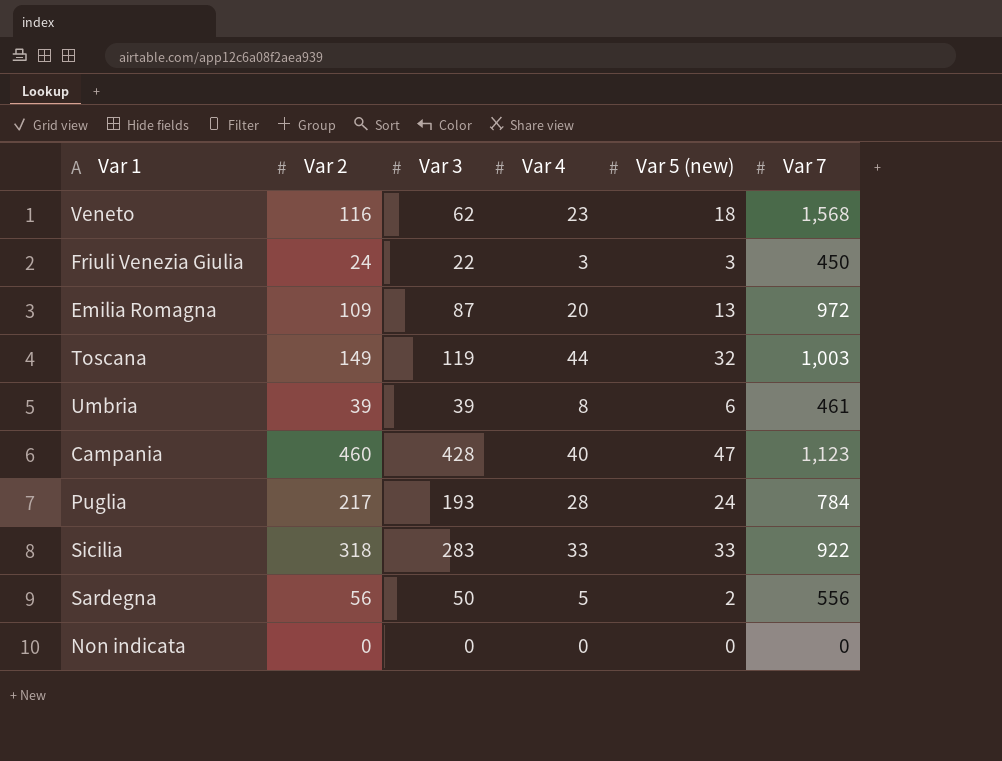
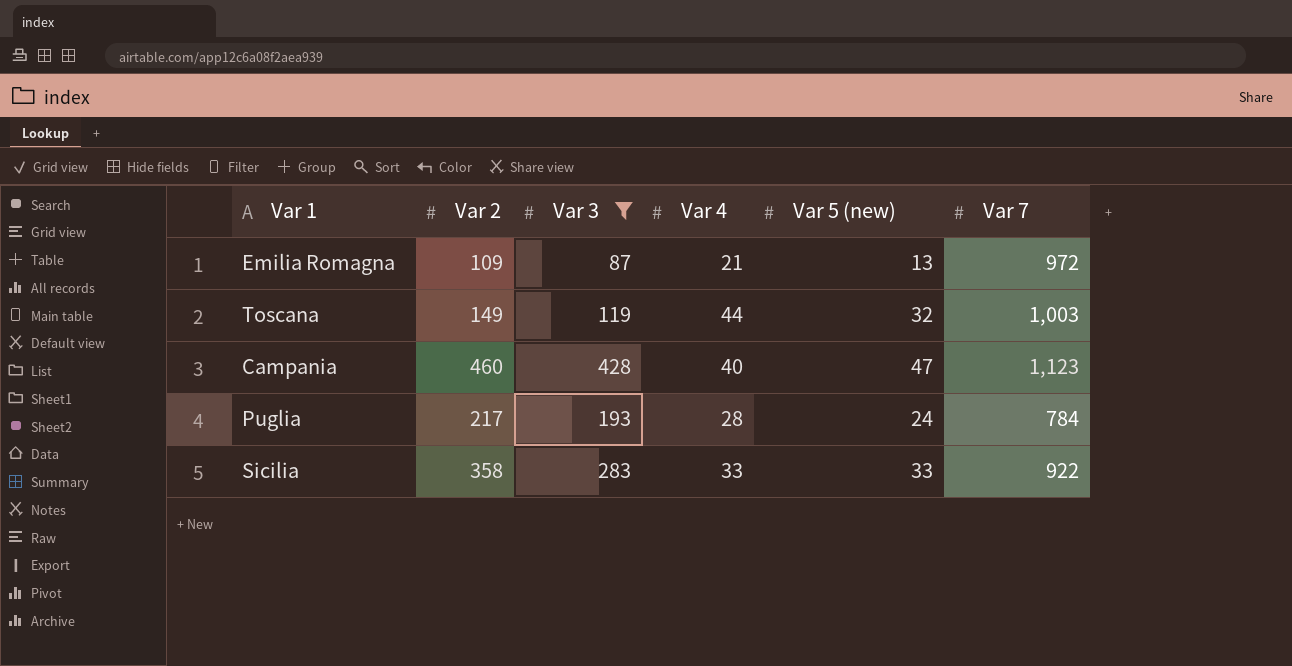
filter: none -> Var 3 >= 87
Emilia Romagna | Var 4: 20 -> 21
Sicilia | Var 2: 318 -> 358

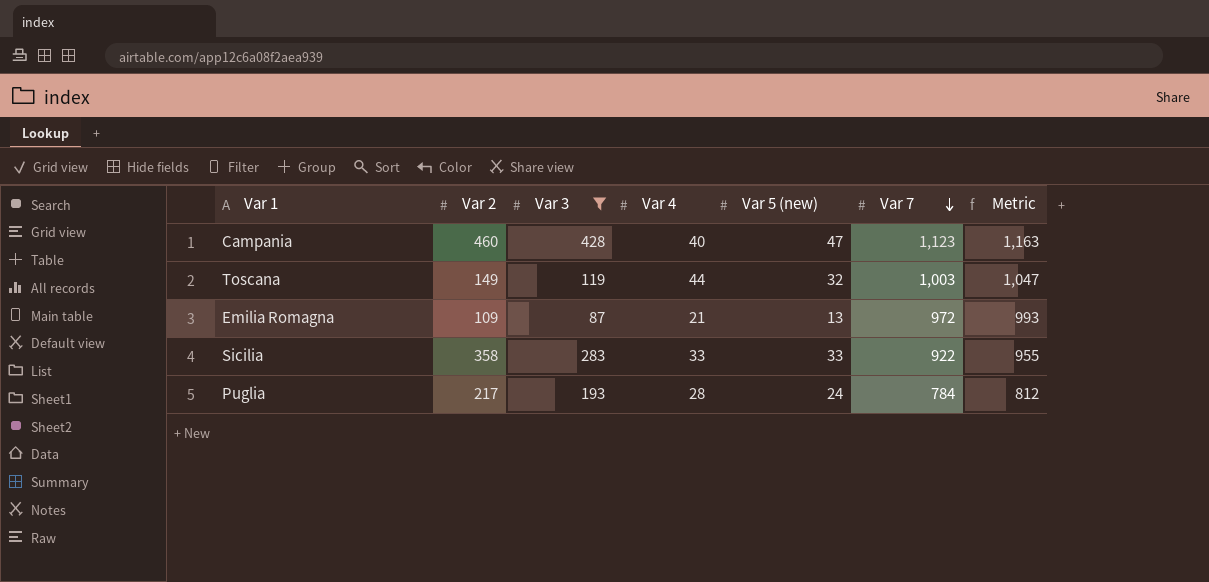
row order: none -> Var 7 descending
column Metric | formula: none -> [Var 4] + [Var 7]

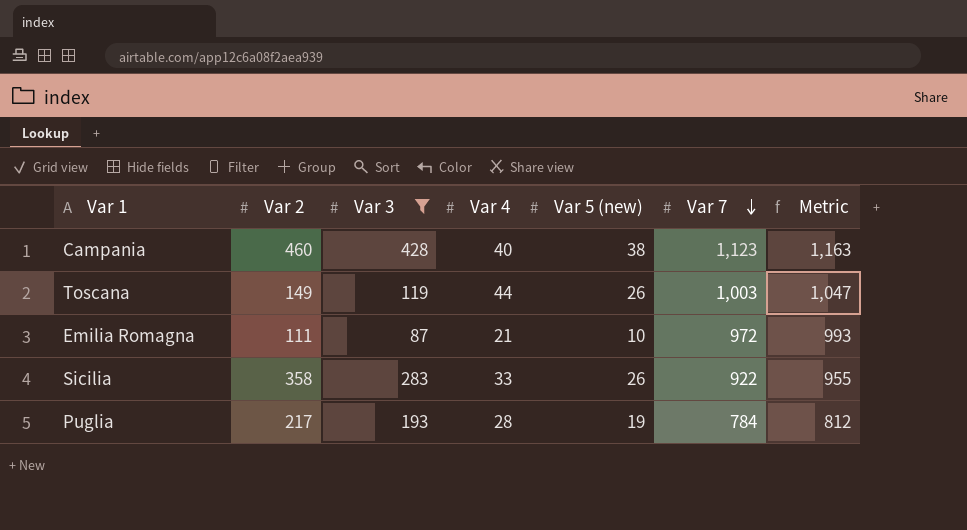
Campania | Var 5 (new): 47 -> 38
Toscana | Var 5 (new): 32 -> 26
Emilia Romagna | Var 2: 109 -> 111
Emilia Romagna | Var 5 (new): 13 -> 10
Sicilia | Var 5 (new): 33 -> 26
Puglia | Var 5 (new): 24 -> 19

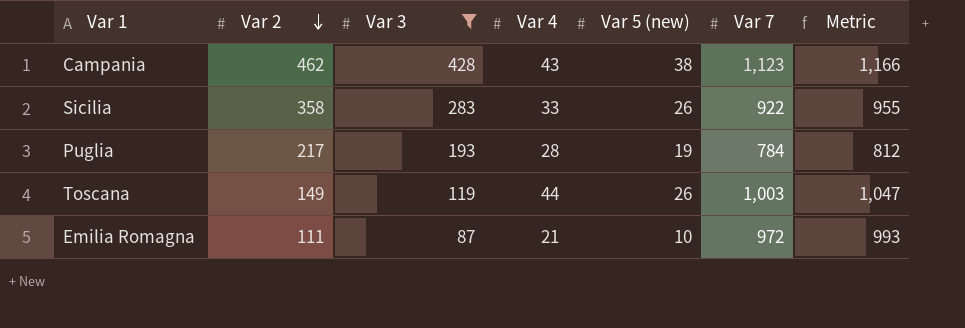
row order: Var 7 descending -> Var 2 descending
Campania | Var 2: 460 -> 462
Campania | Var 4: 40 -> 43
Campania | Metric: 1,163 -> 1,166

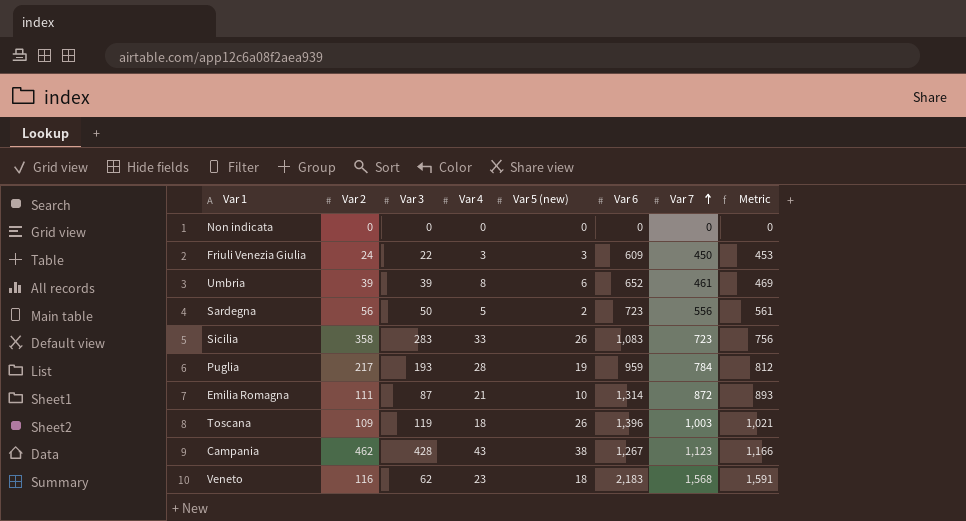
filter: Var 3 >= 87 -> none
row order: Var 2 descending -> Var 7 ascending
column Var 6 | position: none -> 6
Sicilia | Var 7: 922 -> 723
Sicilia | Metric: 955 -> 756
Emilia Romagna | Var 7: 972 -> 872
Emilia Romagna | Metric: 993 -> 893
Toscana | Var 2: 149 -> 109
Toscana | Var 4: 44 -> 18
Toscana | Metric: 1,047 -> 1,021

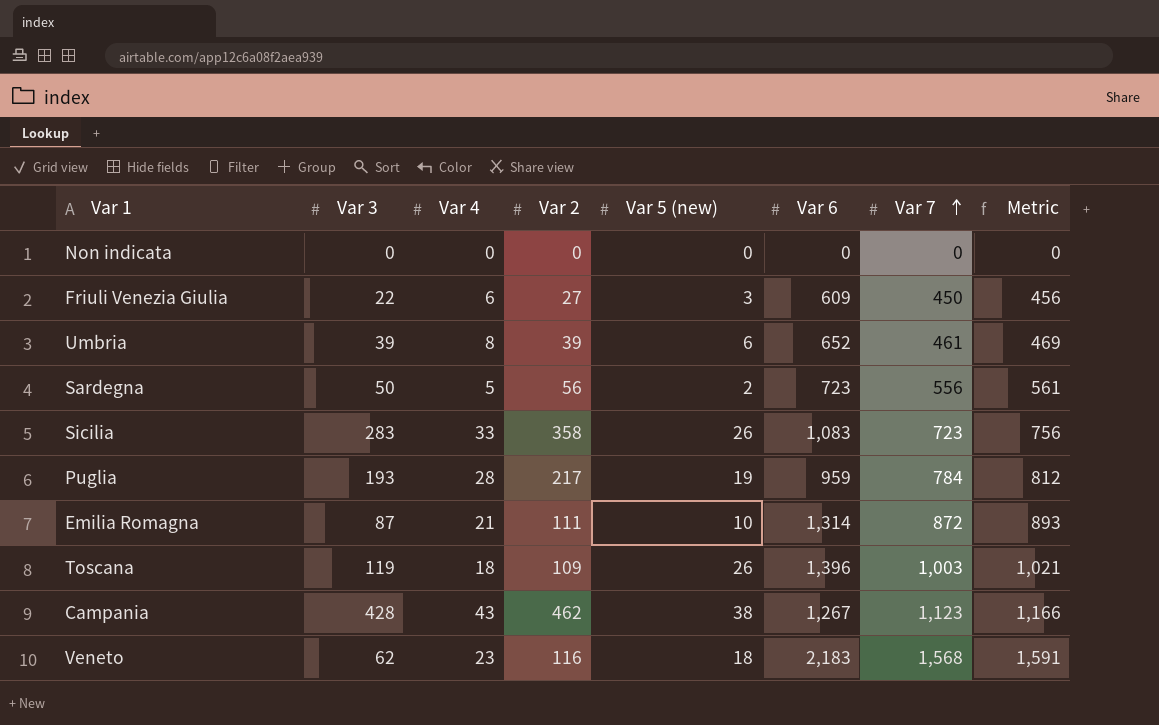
column Var 2 | position: 2 -> 4
Friuli Venezia Giulia | Var 4: 3 -> 6
Friuli Venezia Giulia | Var 2: 24 -> 27
Friuli Venezia Giulia | Metric: 453 -> 456

